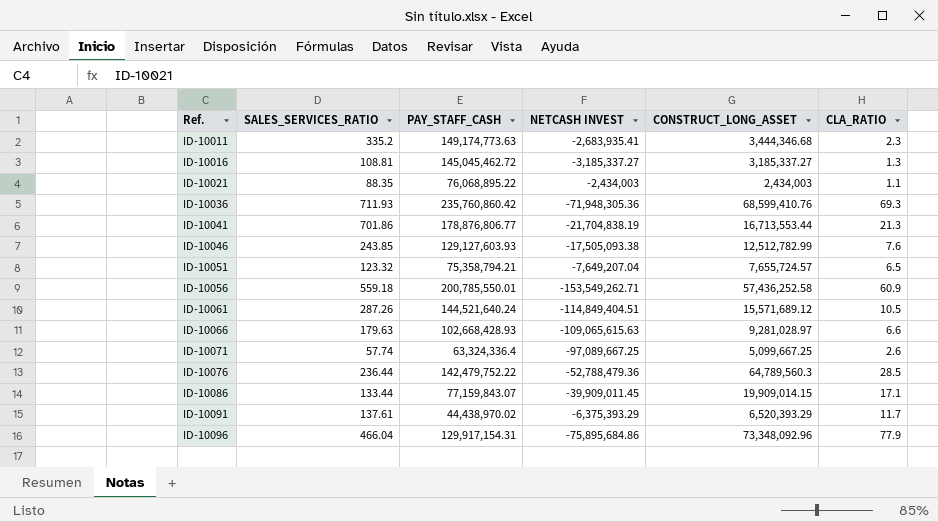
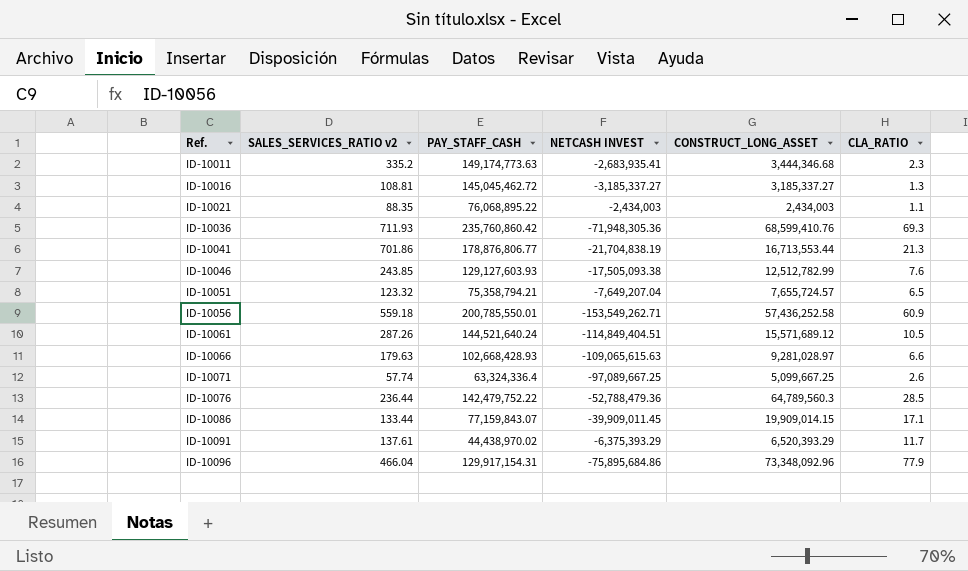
column name: SALES_SERVICES_RATIO -> SALES_SERVICES_RATIO v2

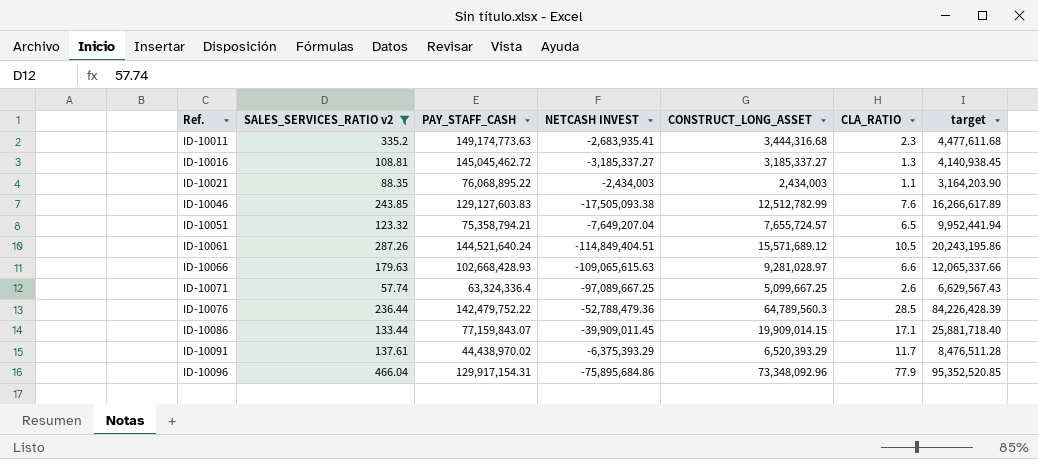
filter: none -> SALES_SERVICES_RATIO v2 <= 466.04
column target | formula: none -> [CONSTRUCT_LONG_ASSET] * 1.3
ID-10011 | CONSTRUCT_LONG_ASSET: 3,444,346.68 -> 3,444,316.68
ID-10046 | PAY_STAFF_CASH: 129,127,603.93 -> 129,127,603.83

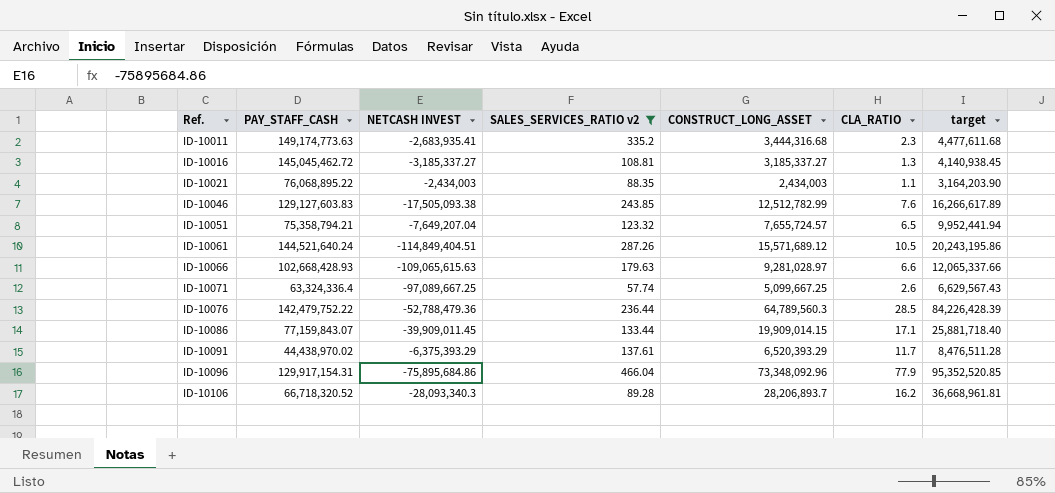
column SALES_SERVICES_RATIO v2 | position: 2 -> 4
row ID-10106: none -> 66,718,320.52 | -28,093,340.3 | 89.28 | 28,206,893.7 | 16.2 | 36,668,961.81

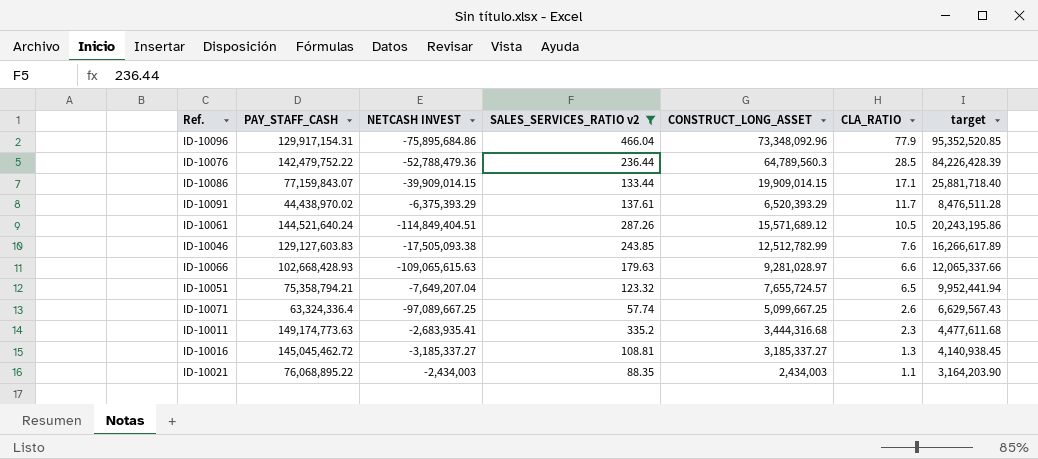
row order: Ref. ascending -> CLA_RATIO descending
row ID-10106: 66,718,320.52 | -28,093,340.3 | 89.28 | 28,206,893.7 | 16.2 | 36,668,961.81 -> none
ID-10086 | NETCASH INVEST: -39,909,011.45 -> -39,909,014.15

